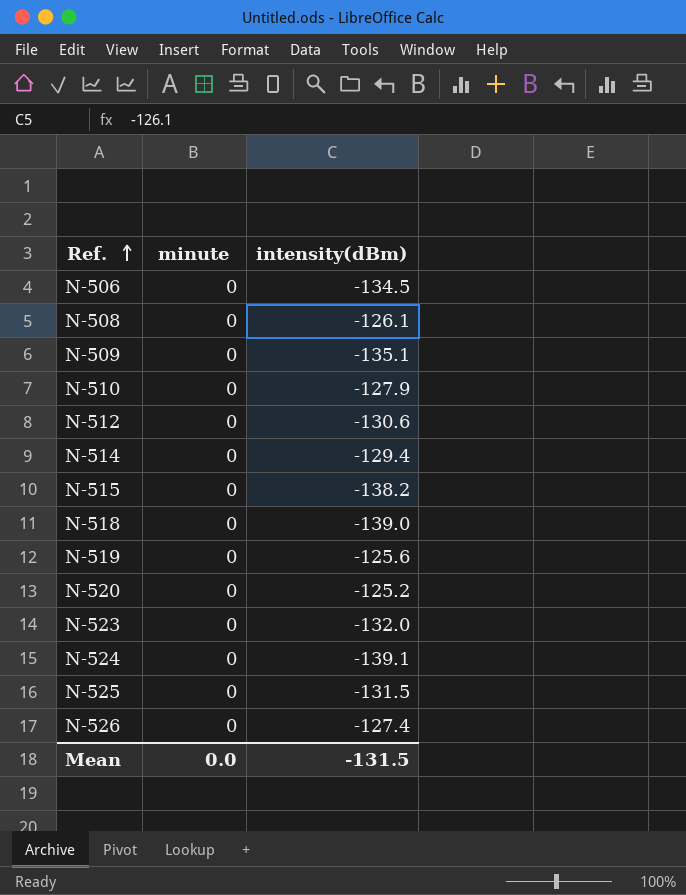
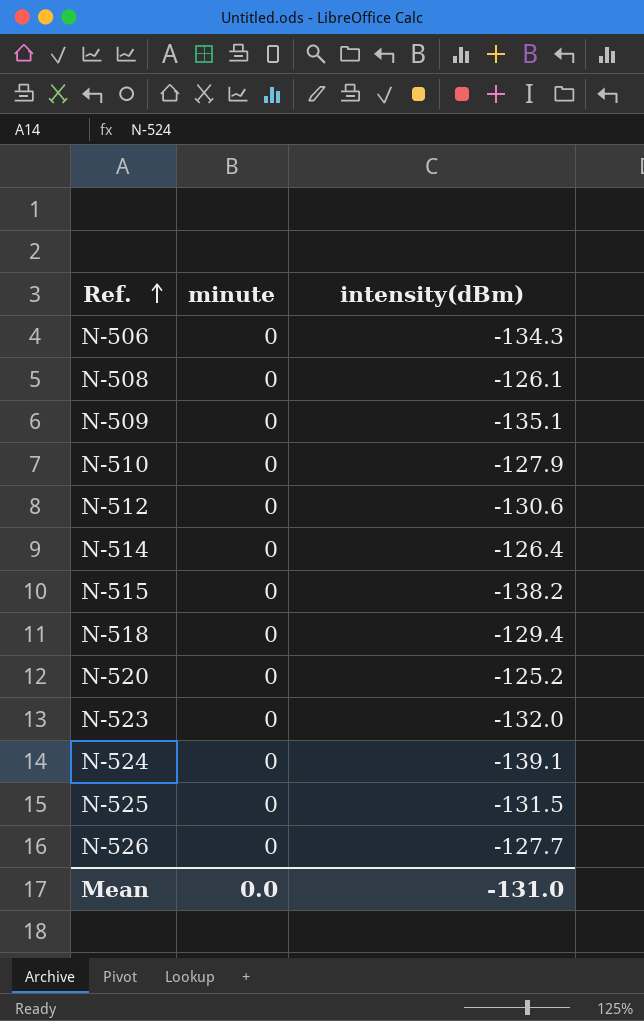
row N-519: 0 | -125.6 -> none
N-506 | intensity(dBm): -134.5 -> -134.3
N-514 | intensity(dBm): -129.4 -> -126.4
N-518 | intensity(dBm): -139.0 -> -129.4
N-526 | intensity(dBm): -127.4 -> -127.7
Mean | intensity(dBm): -131.5 -> -131.0

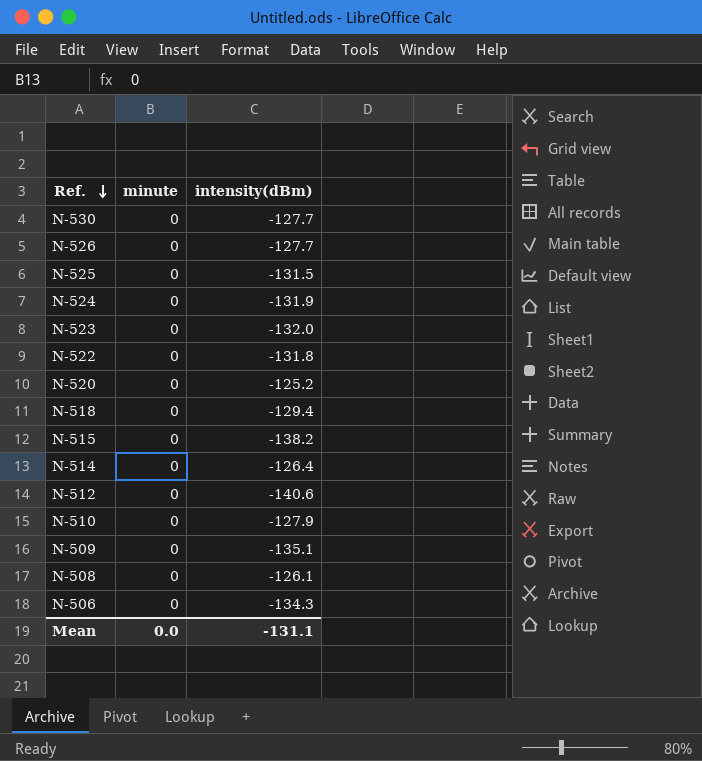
row order: Ref. ascending -> Ref. descending
row N-530: none -> 0 | -127.7
N-524 | intensity(dBm): -139.1 -> -131.9
row N-522: none -> 0 | -131.8
N-512 | intensity(dBm): -130.6 -> -140.6
Mean | intensity(dBm): -131.0 -> -131.1

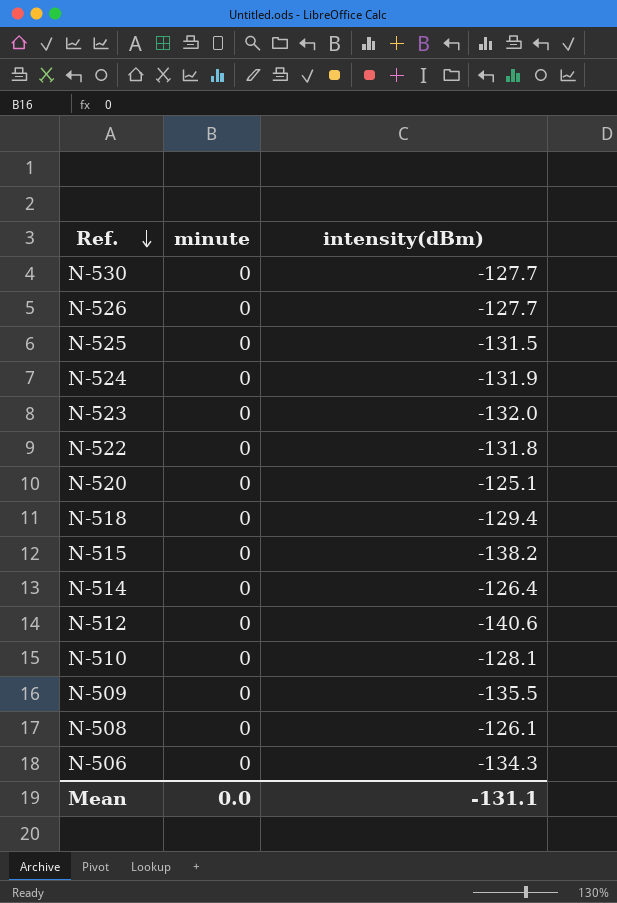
N-520 | intensity(dBm): -125.2 -> -125.1
N-510 | intensity(dBm): -127.9 -> -128.1
N-509 | intensity(dBm): -135.1 -> -135.5

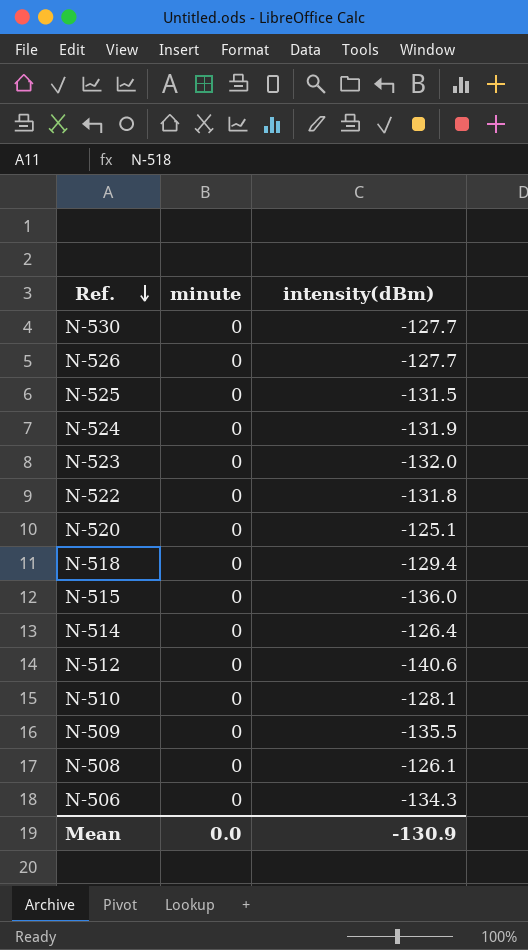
N-515 | intensity(dBm): -138.2 -> -136.0
Mean | intensity(dBm): -131.1 -> -130.9

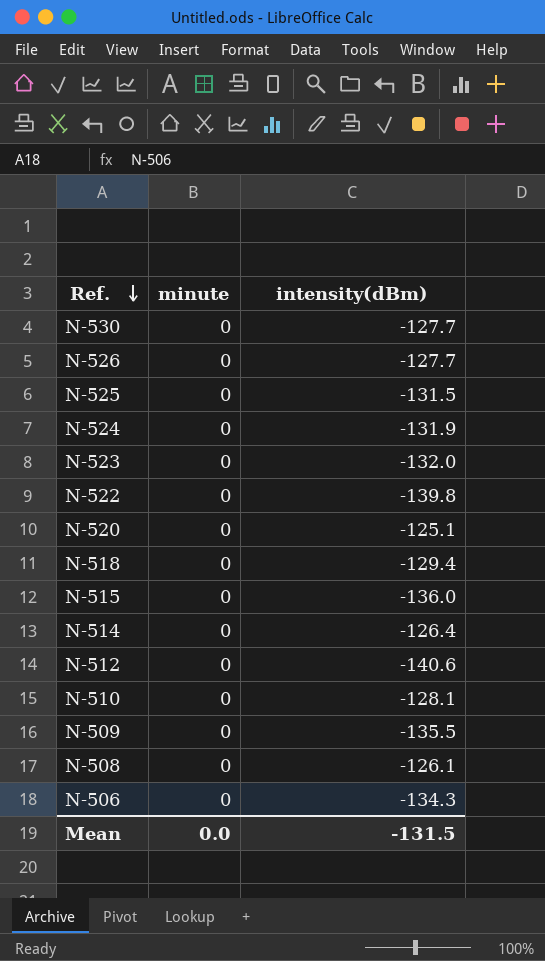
N-522 | intensity(dBm): -131.8 -> -139.8
Mean | intensity(dBm): -130.9 -> -131.5

